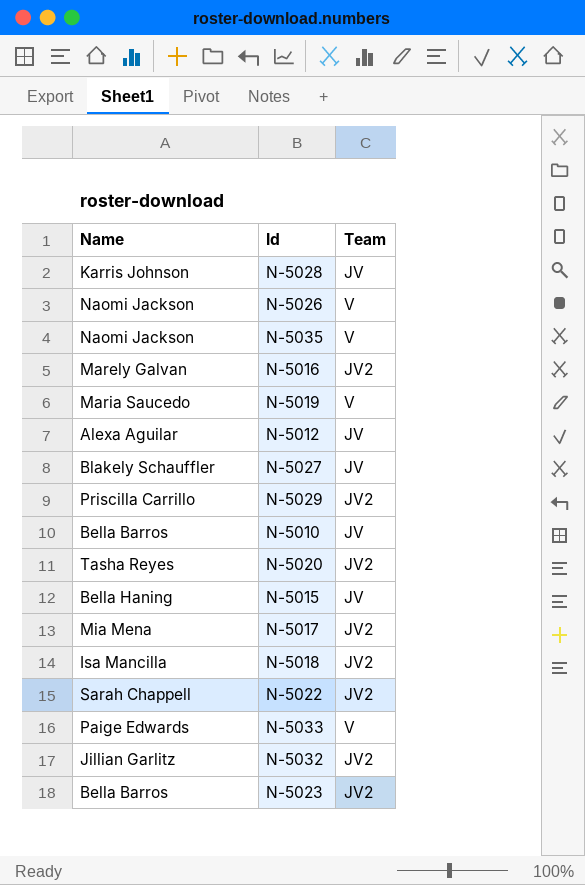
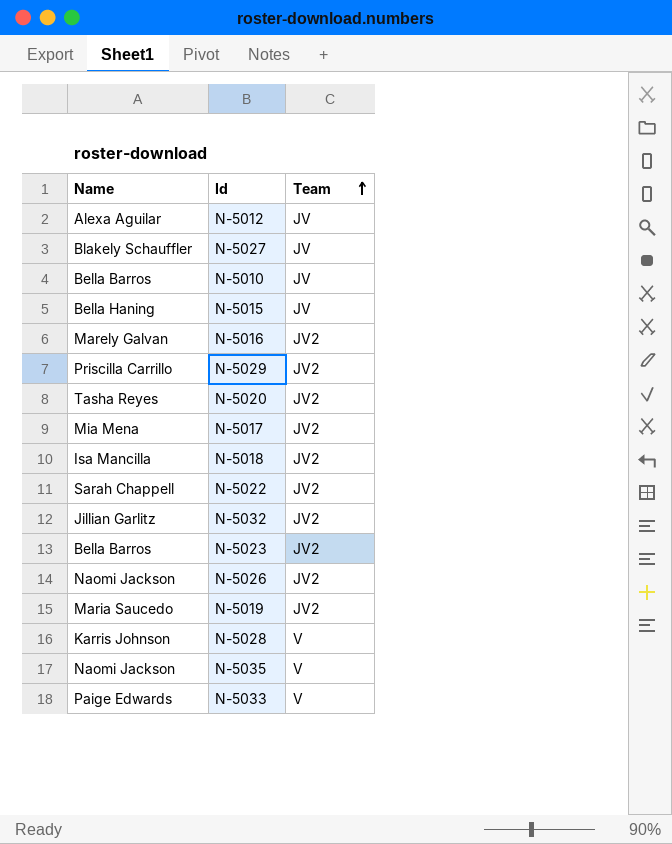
row order: none -> Team ascending
N-5026 | Team: V -> JV2
N-5019 | Team: V -> JV2
N-5028 | Team: JV -> V

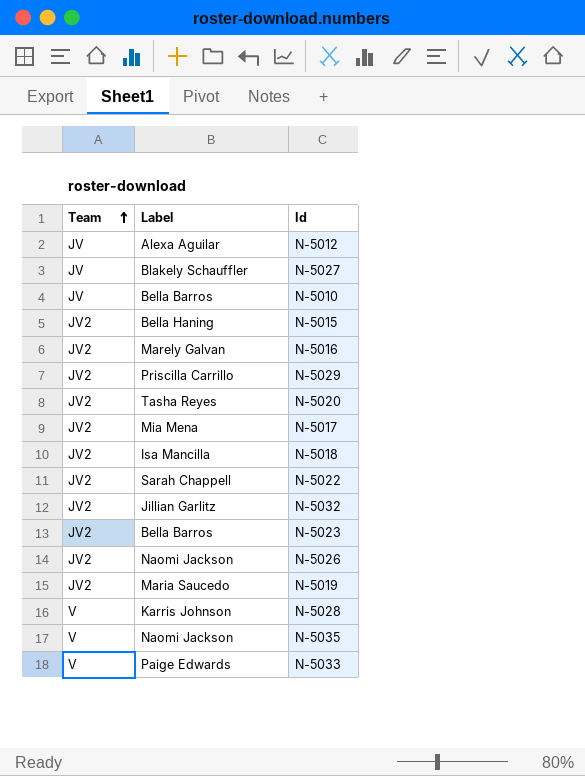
column Team | position: 3 -> 1
column name: Name -> Label
N-5015 | Team: JV -> JV2

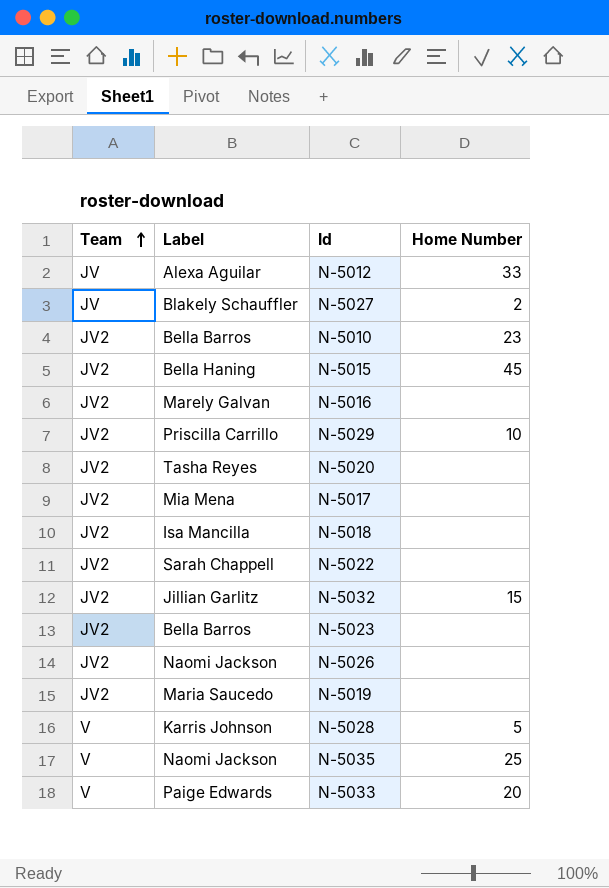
column Home Number | position: none -> 4
N-5010 | Team: JV -> JV2

